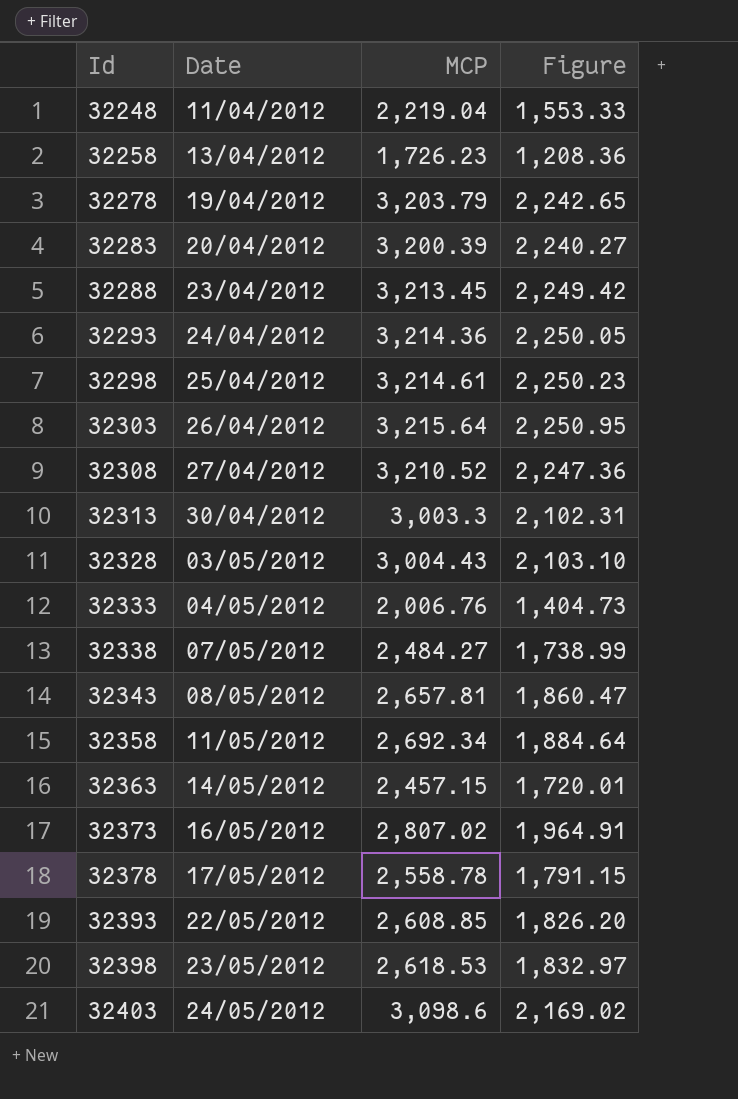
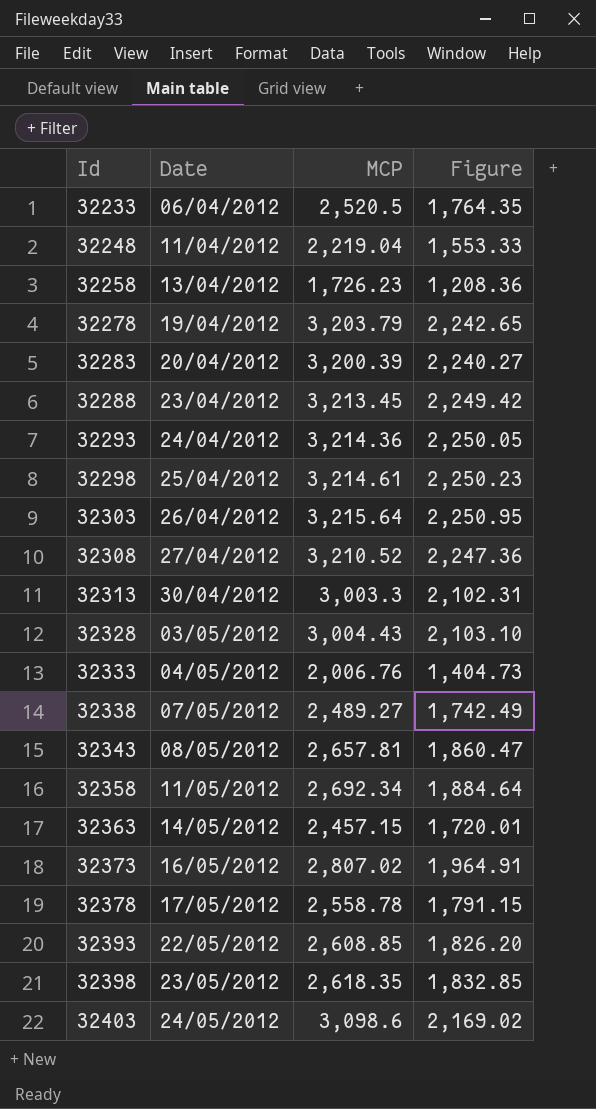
row 32233: none -> 06/04/2012 | 2,520.5 | 1,764.35
32338 | MCP: 2,484.27 -> 2,489.27
32338 | Figure: 1,738.99 -> 1,742.49
32398 | MCP: 2,618.53 -> 2,618.35
32398 | Figure: 1,832.97 -> 1,832.85

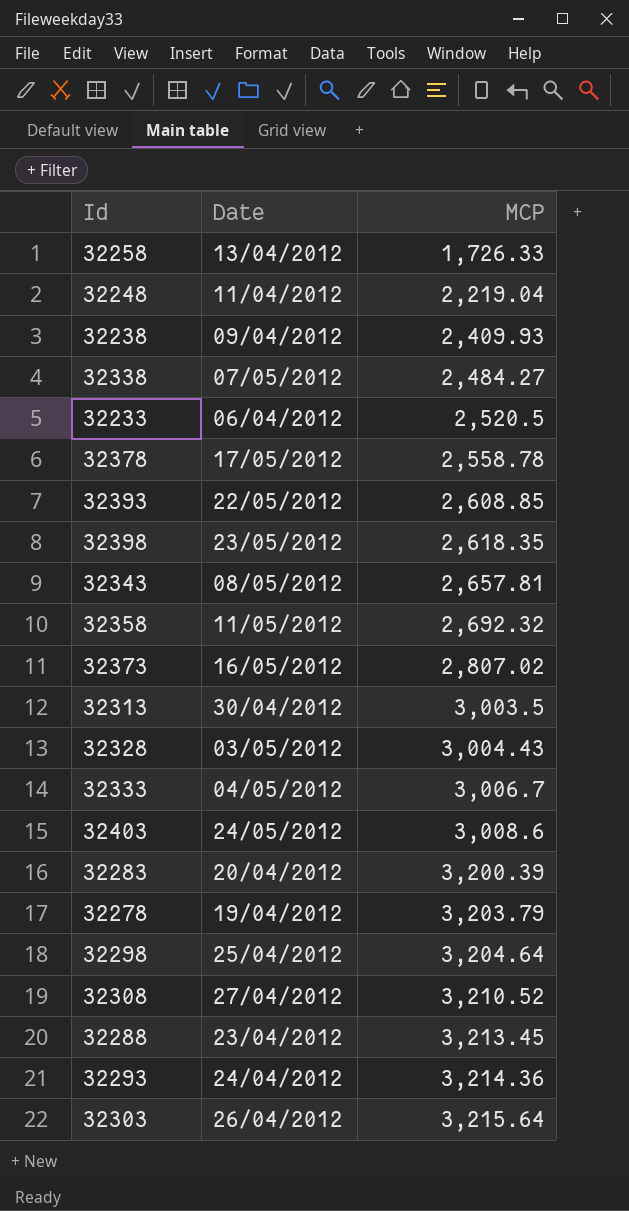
row order: Id ascending -> MCP ascending
column Figure | formula: [MCP] * 0.7 -> none
row 32363: 14/05/2012 | 2,457.15 | 1,720.01 -> none
32258 | MCP: 1,726.23 -> 1,726.33
row 32238: none -> 09/04/2012 | 2,409.93
32338 | MCP: 2,489.27 -> 2,484.27
32358 | MCP: 2,692.34 -> 2,692.32
32313 | MCP: 3,003.3 -> 3,003.5
32333 | MCP: 2,006.76 -> 3,006.7
32403 | MCP: 3,098.6 -> 3,008.6
32298 | MCP: 3,214.61 -> 3,204.64

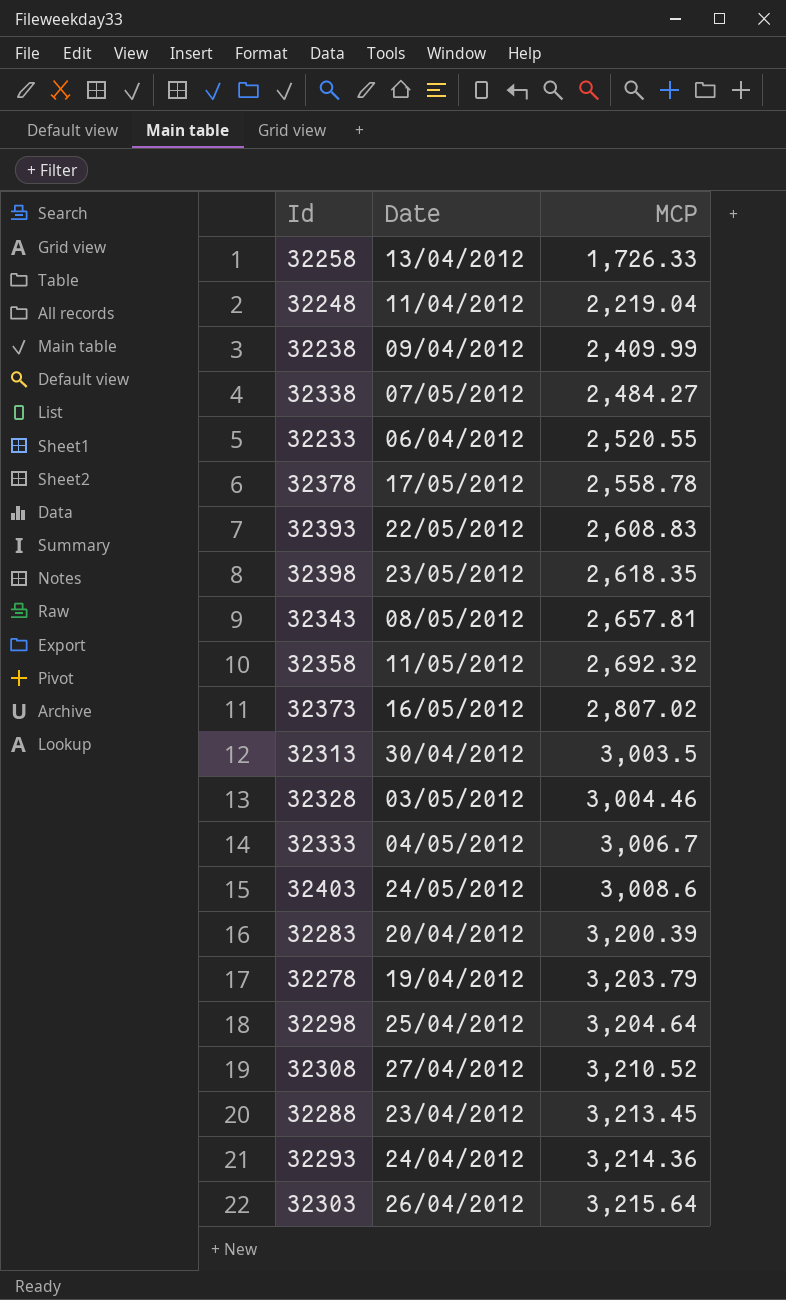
32238 | MCP: 2,409.93 -> 2,409.99
32233 | MCP: 2,520.5 -> 2,520.55
32393 | MCP: 2,608.85 -> 2,608.83
32328 | MCP: 3,004.43 -> 3,004.46

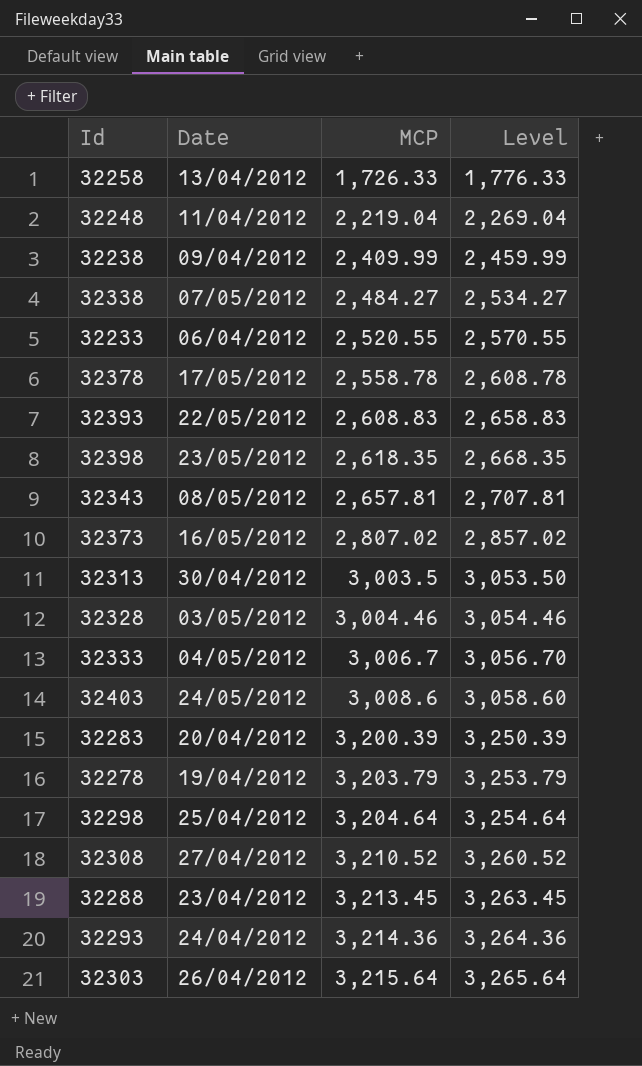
column Level | formula: none -> [MCP] + 50
row 32358: 11/05/2012 | 2,692.32 -> none

